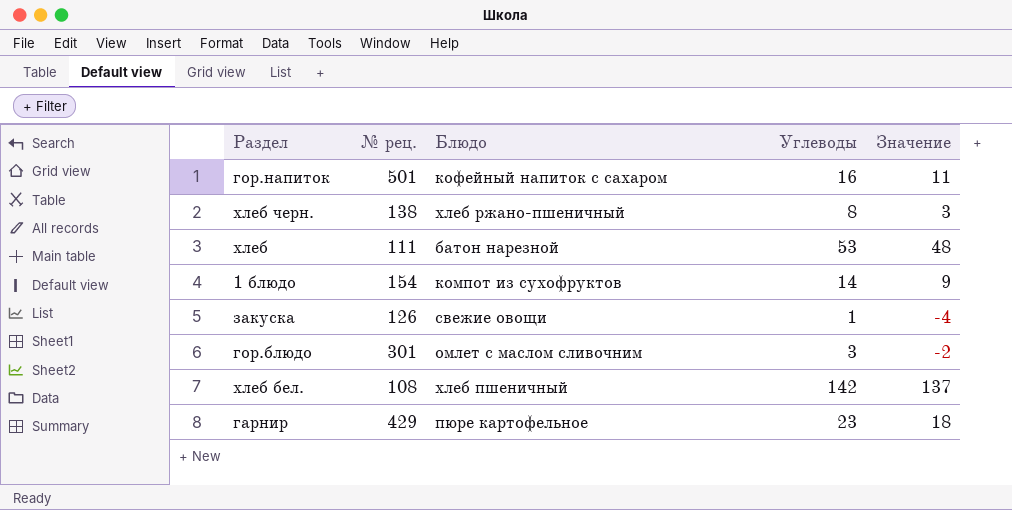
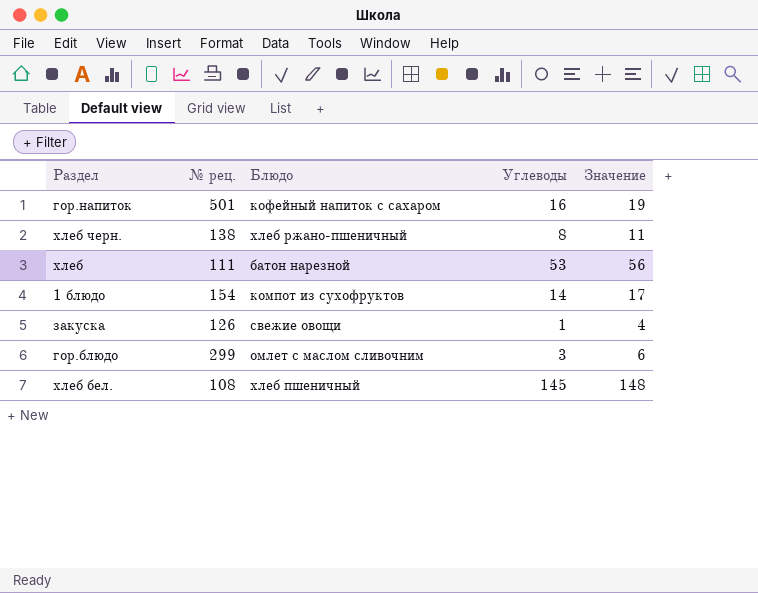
column Значение | formula: [Углеводы] - 5 -> [Углеводы] + 3
row гарнир: 429 | пюре картофельное | 23 | 18 -> none
гор.блюдо | № рец.: 301 -> 299
хлеб бел. | Углеводы: 142 -> 145

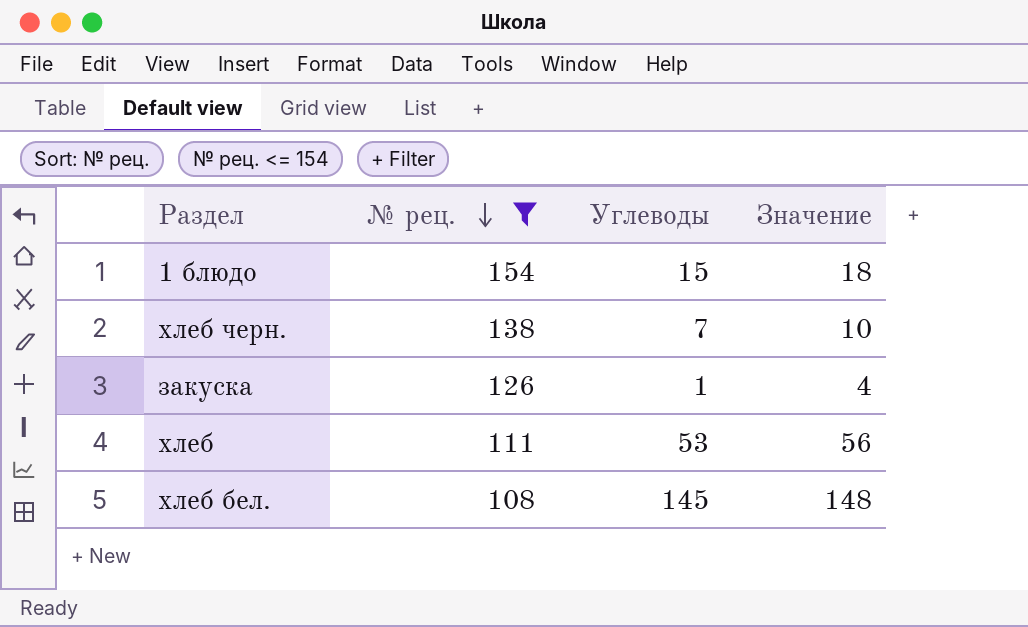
filter: none -> № рец. <= 154
row order: none -> № рец. descending
column Блюдо | position: 3 -> none
1 блюдо | Углеводы: 14 -> 15
1 блюдо | Значение: 17 -> 18
хлеб черн. | Углеводы: 8 -> 7
хлеб черн. | Значение: 11 -> 10

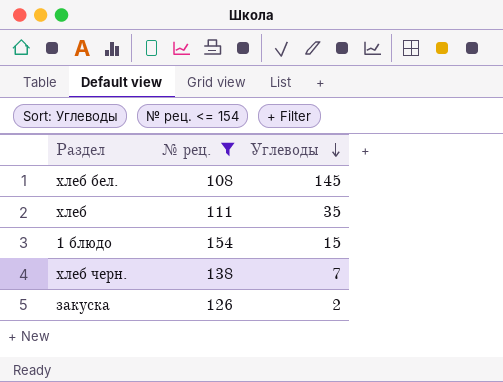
row order: № рец. descending -> Углеводы descending
column Значение | formula: [Углеводы] + 3 -> none
хлеб | Углеводы: 53 -> 35
закуска | Углеводы: 1 -> 2

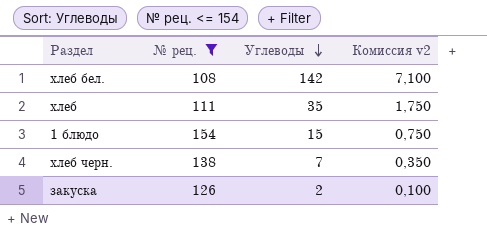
column Комиссия v2 | formula: none -> [Углеводы] * 0,05
хлеб бел. | Углеводы: 145 -> 142

